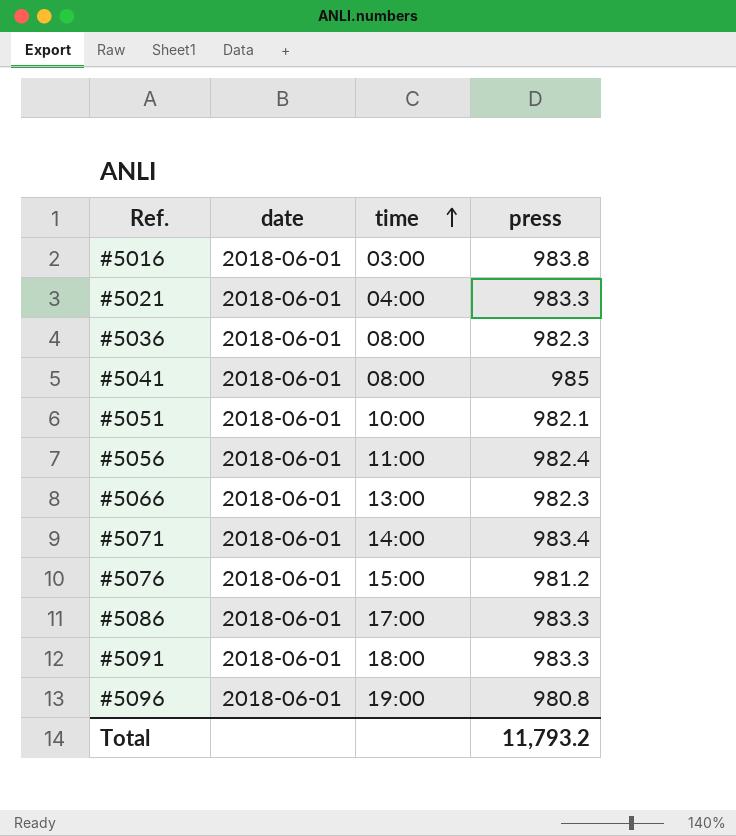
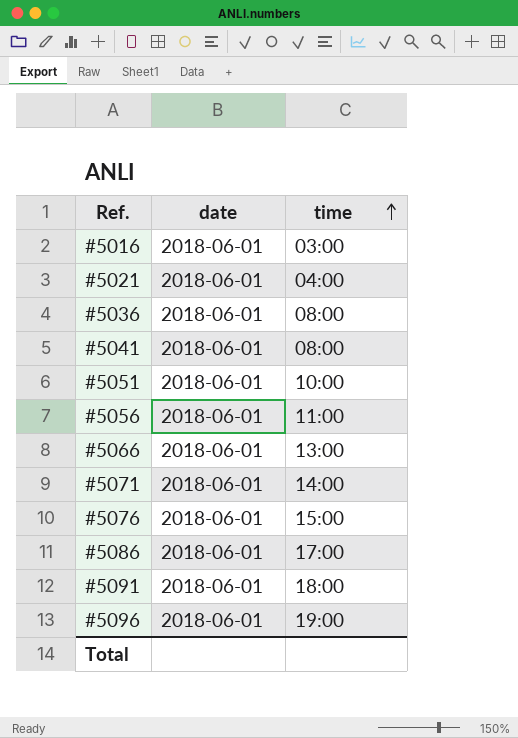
column press | position: 4 -> none

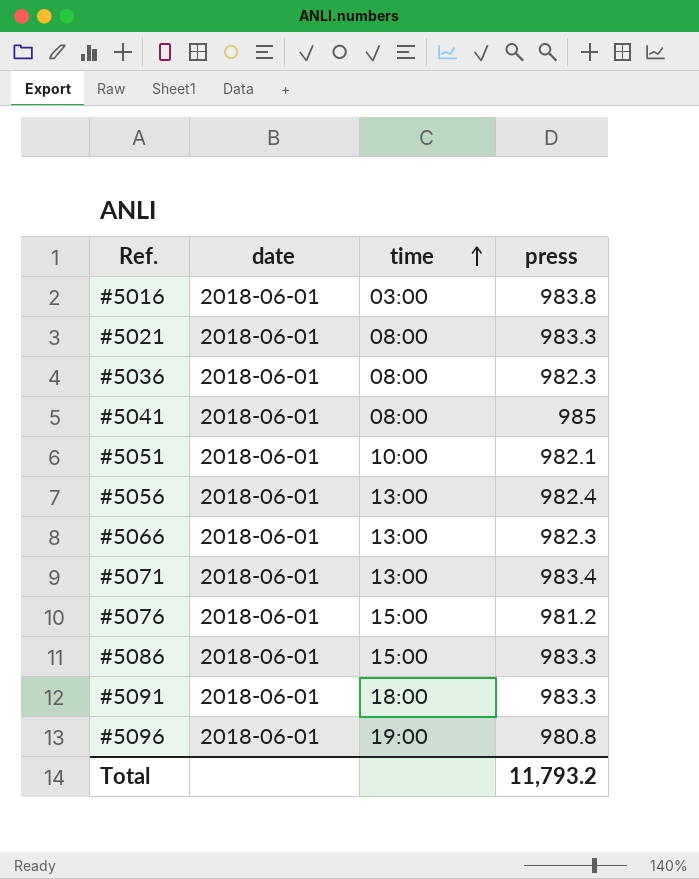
column press | position: none -> 4
#5021 | time: 04:00 -> 08:00
#5056 | time: 11:00 -> 13:00
#5071 | time: 14:00 -> 13:00
#5086 | time: 17:00 -> 15:00

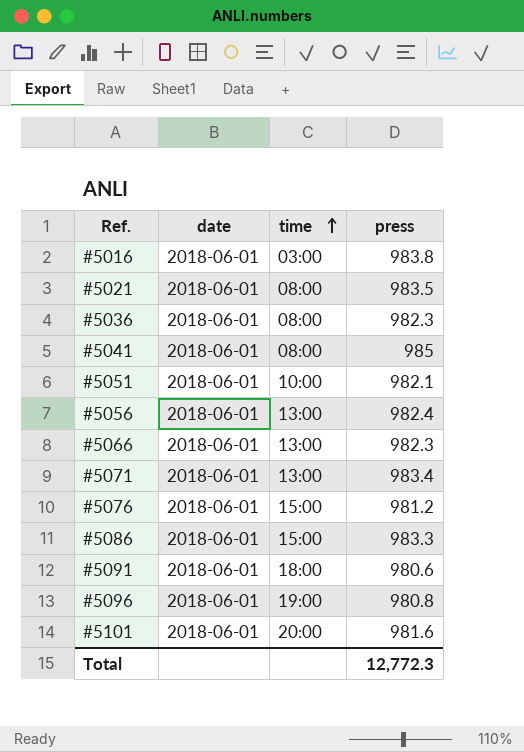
#5021 | press: 983.3 -> 983.5
#5091 | press: 983.3 -> 980.6
row #5101: none -> 2018-06-01 | 20:00 | 981.6
Total | press: 11,793.2 -> 12,772.3

